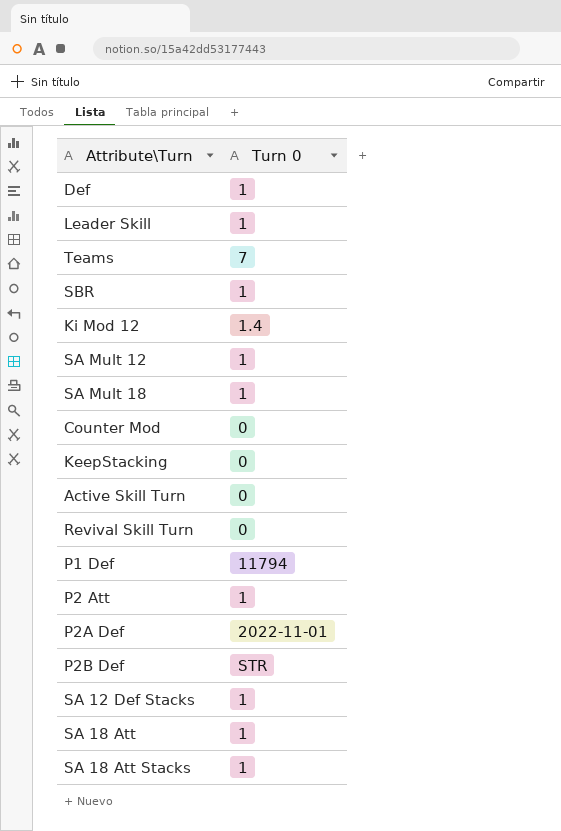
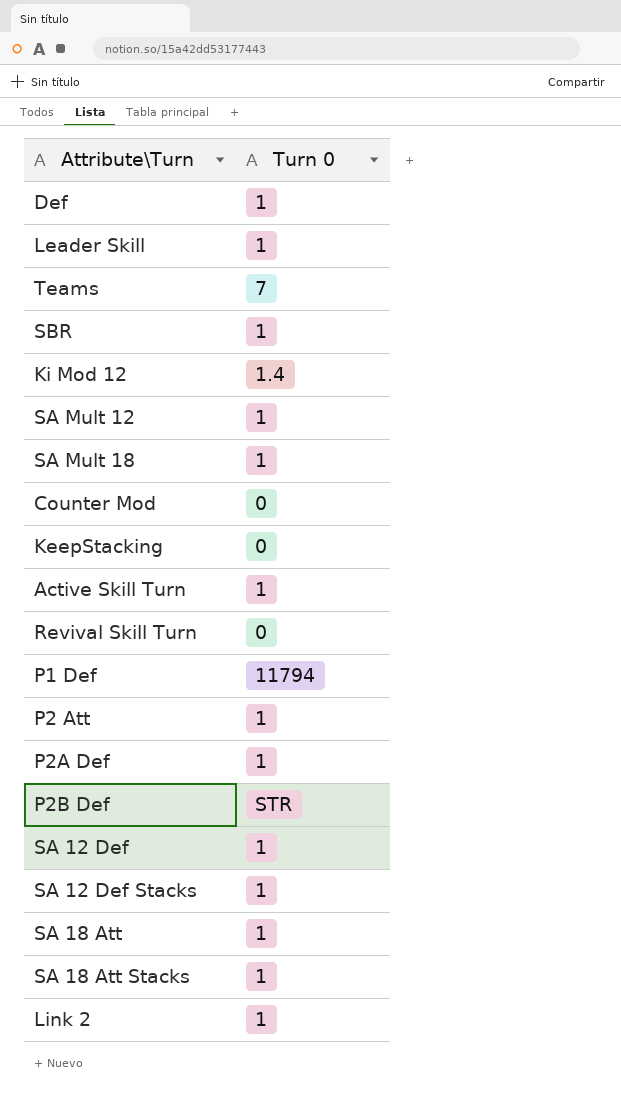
Active Skill Turn | Turn 0: 0 -> 1
P2A Def | Turn 0: 2022-11-01 -> 1
row SA 12 Def: none -> 1
row Link 2: none -> 1

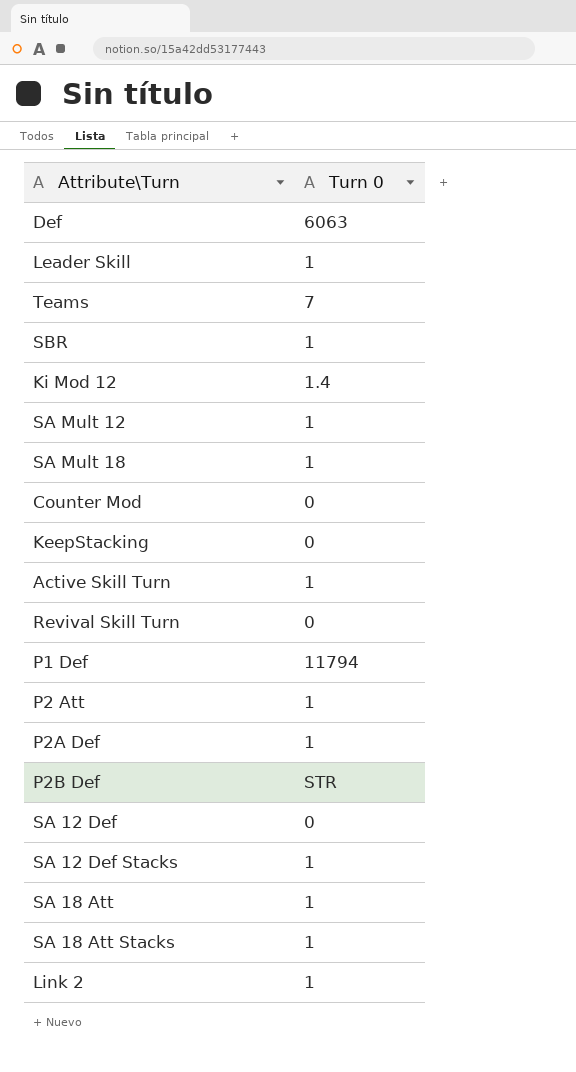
Def | Turn 0: 1 -> 6063
SA 12 Def | Turn 0: 1 -> 0

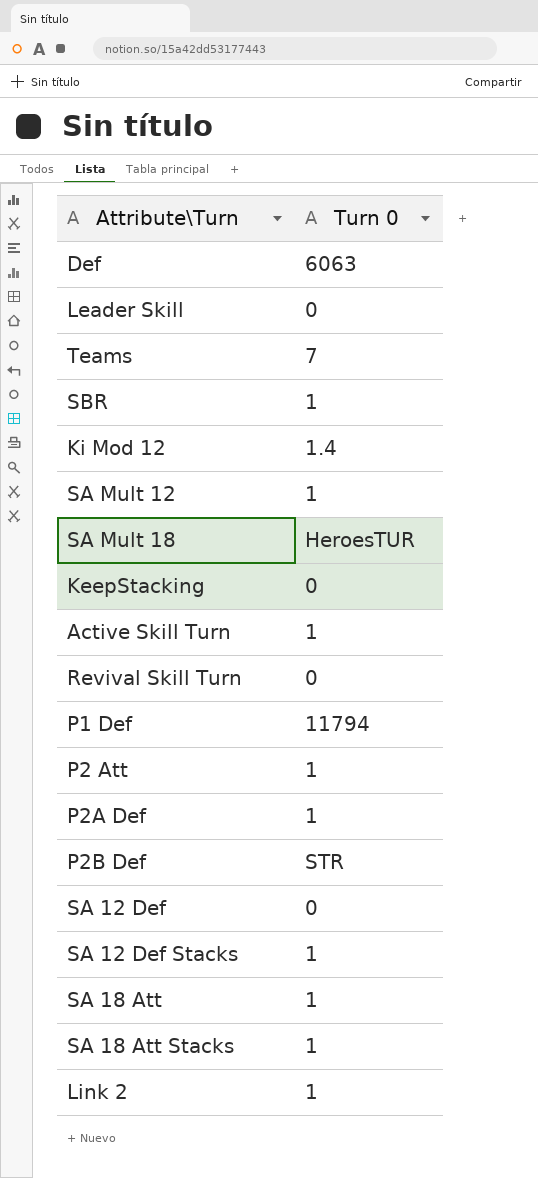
row Counter Mod: 0 -> none
Leader Skill | Turn 0: 1 -> 0
SA Mult 18 | Turn 0: 1 -> HeroesTUR

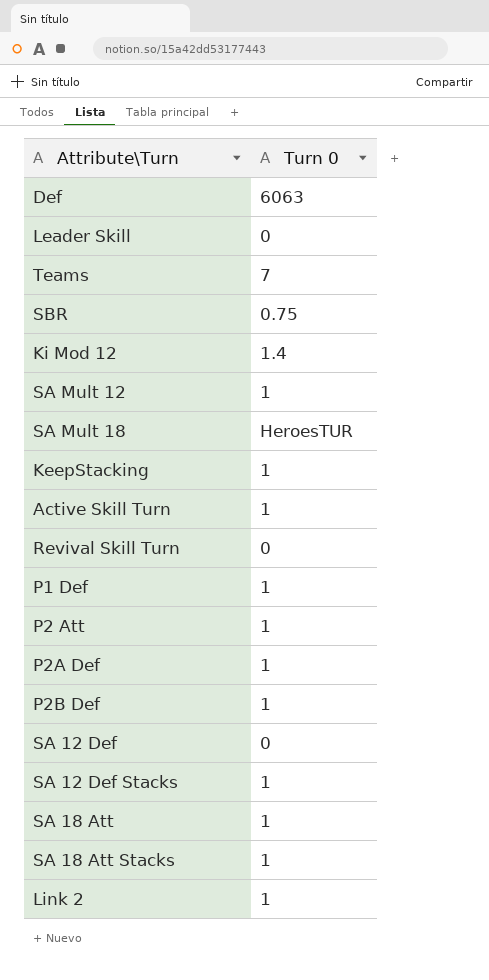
SBR | Turn 0: 1 -> 0.75
KeepStacking | Turn 0: 0 -> 1
P1 Def | Turn 0: 11794 -> 1
P2B Def | Turn 0: STR -> 1

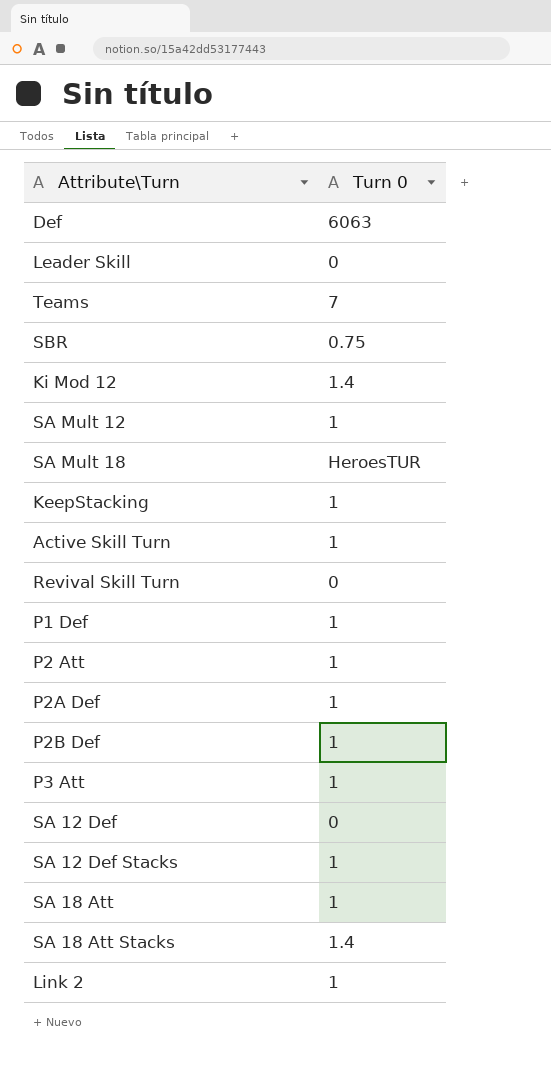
row P3 Att: none -> 1
SA 18 Att Stacks | Turn 0: 1 -> 1.4

